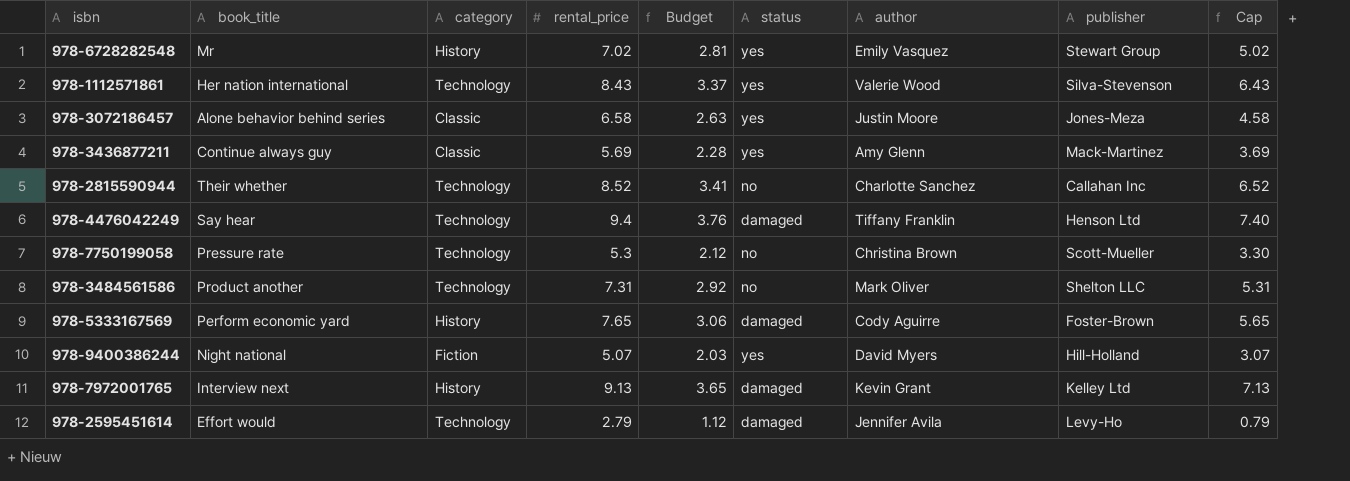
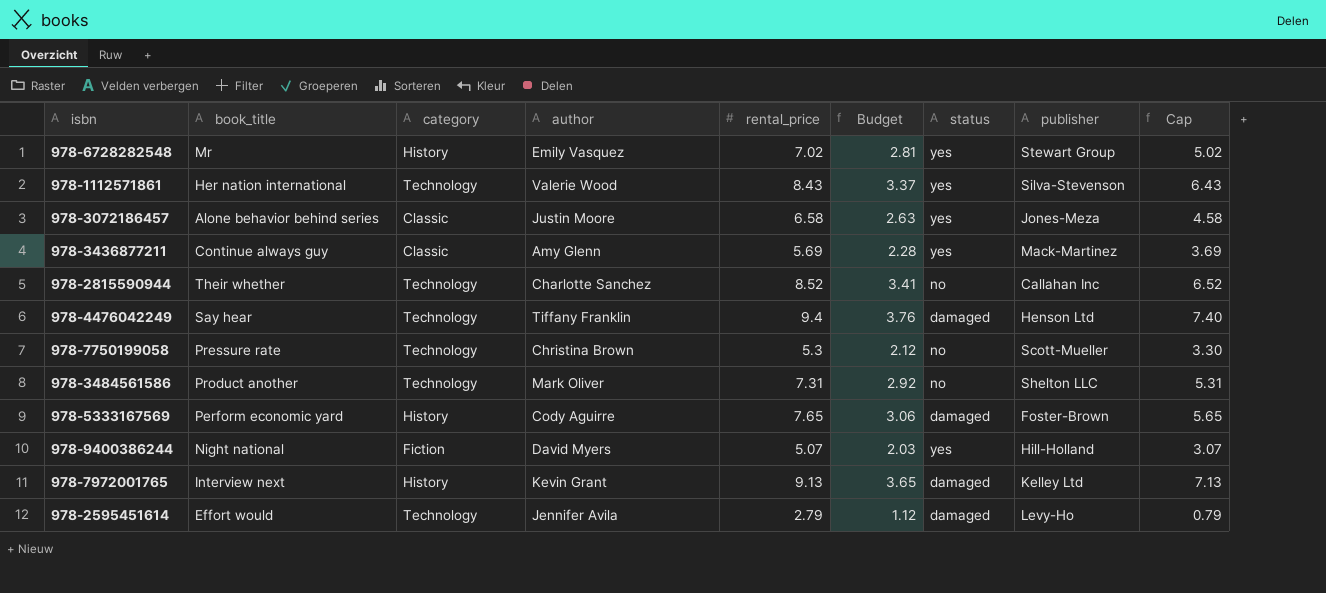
column author | position: 7 -> 4

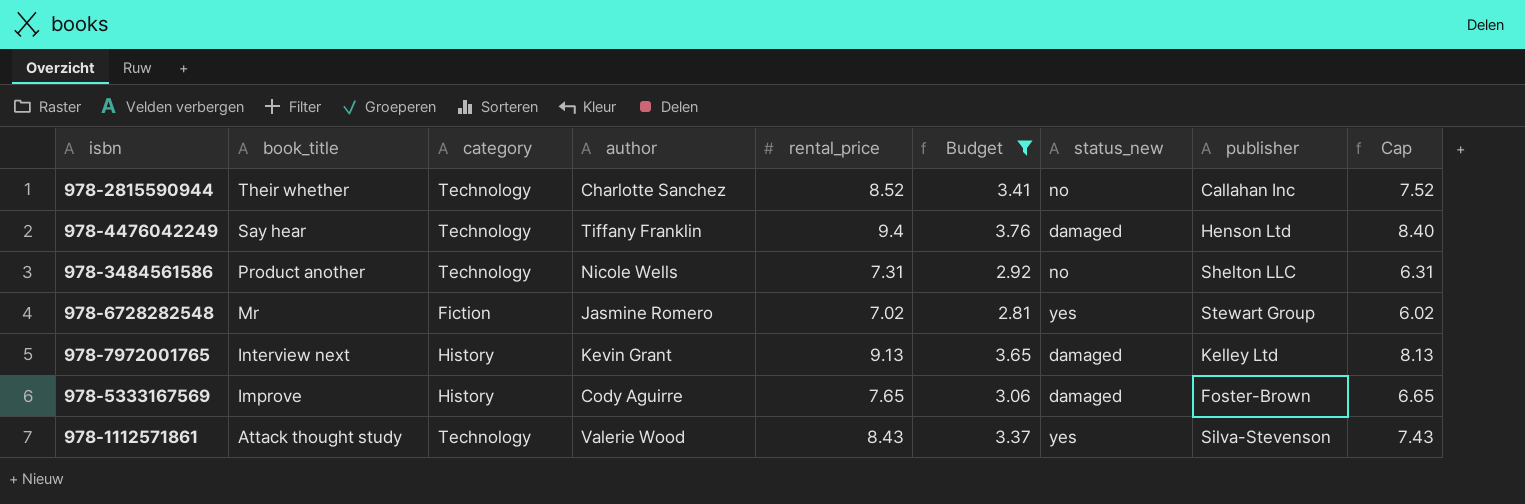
filter: none -> Budget >= 2.81
row order: none -> book_title descending
column name: status -> status_new
column Cap | formula: [rental_price] - 2 -> [rental_price] - 1
978-3484561586 | author: Mark Oliver -> Nicole Wells
978-6728282548 | category: History -> Fiction
978-6728282548 | author: Emily Vasquez -> Jasmine Romero
978-5333167569 | book_title: Perform economic yard -> Improve
978-1112571861 | book_title: Her nation international -> Attack thought study

